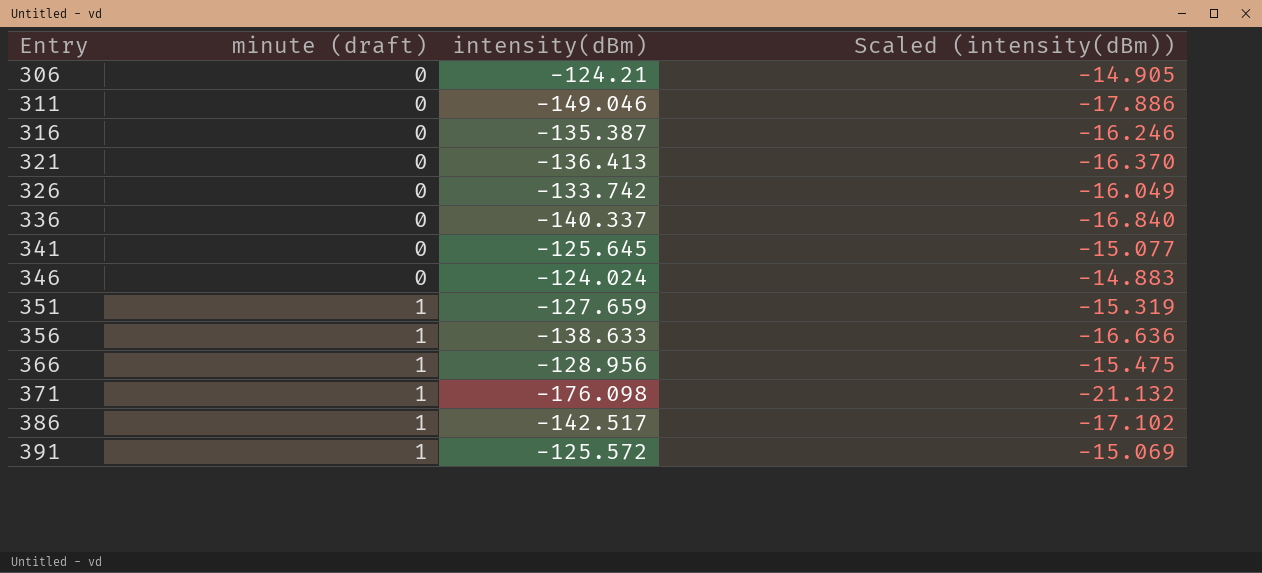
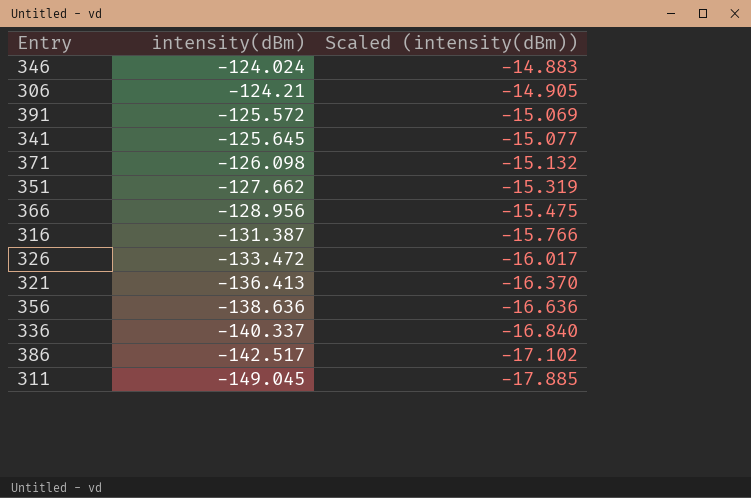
row order: Entry ascending -> intensity(dBm) descending
column minute (draft) | position: 2 -> none
371 | intensity(dBm): -176.098 -> -126.098
371 | Scaled (intensity(dBm)): -21.132 -> -15.132
351 | intensity(dBm): -127.659 -> -127.662
316 | intensity(dBm): -135.387 -> -131.387
316 | Scaled (intensity(dBm)): -16.246 -> -15.766
326 | intensity(dBm): -133.742 -> -133.472
326 | Scaled (intensity(dBm)): -16.049 -> -16.017
356 | intensity(dBm): -138.633 -> -138.636
311 | intensity(dBm): -149.046 -> -149.045
311 | Scaled (intensity(dBm)): -17.886 -> -17.885

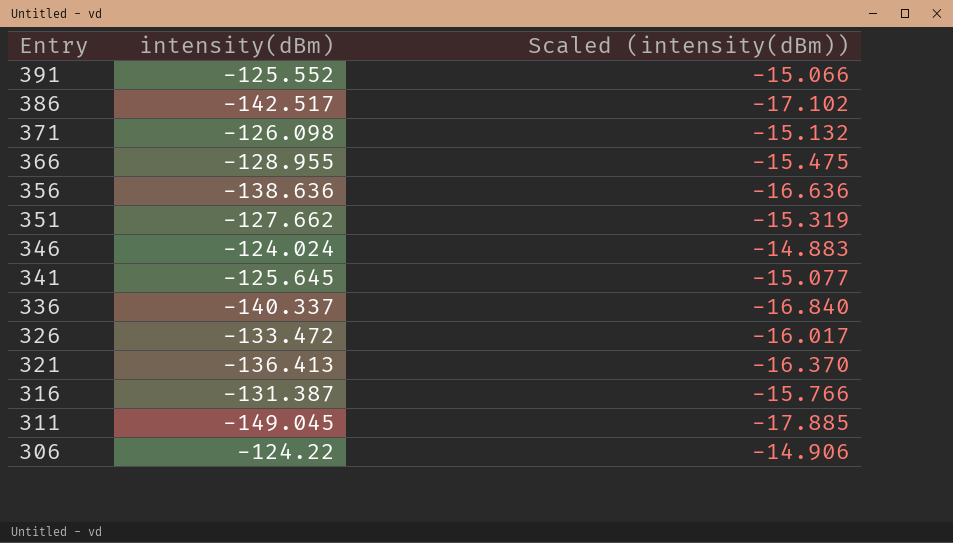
row order: intensity(dBm) descending -> Entry descending
391 | intensity(dBm): -125.572 -> -125.552
391 | Scaled (intensity(dBm)): -15.069 -> -15.066
366 | intensity(dBm): -128.956 -> -128.955
306 | intensity(dBm): -124.21 -> -124.22
306 | Scaled (intensity(dBm)): -14.905 -> -14.906

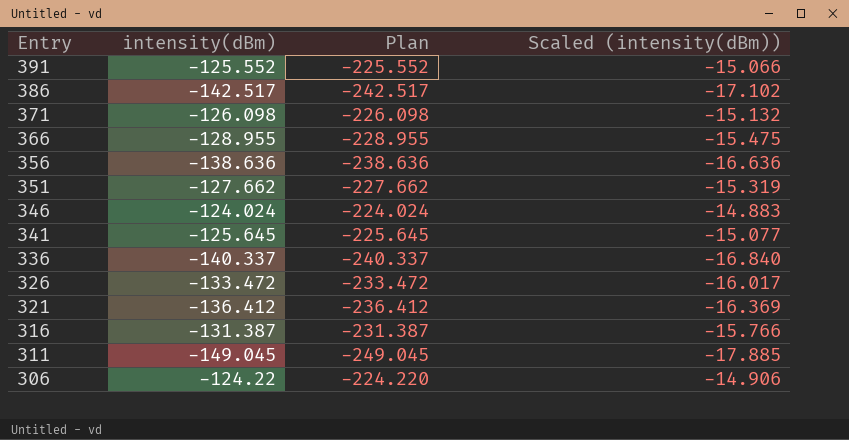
column Plan | formula: none -> [intensity(dBm)] - 100
321 | intensity(dBm): -136.413 -> -136.412
321 | Scaled (intensity(dBm)): -16.370 -> -16.369

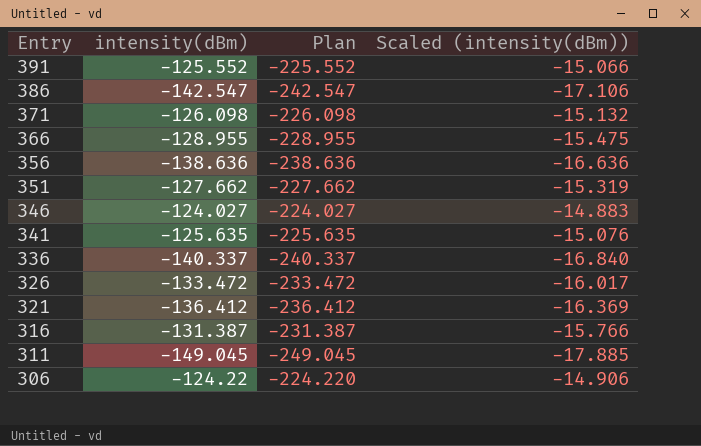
386 | intensity(dBm): -142.517 -> -142.547
386 | Plan: -242.517 -> -242.547
386 | Scaled (intensity(dBm)): -17.102 -> -17.106
346 | intensity(dBm): -124.024 -> -124.027
346 | Plan: -224.024 -> -224.027
341 | intensity(dBm): -125.645 -> -125.635
341 | Plan: -225.645 -> -225.635
341 | Scaled (intensity(dBm)): -15.077 -> -15.076

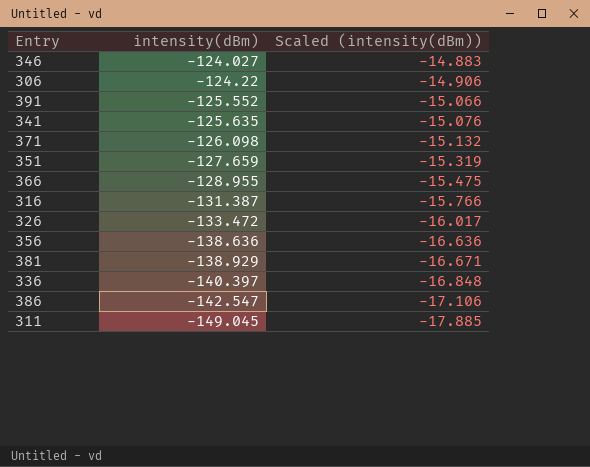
row order: Entry descending -> intensity(dBm) descending
column Plan | formula: [intensity(dBm)] - 100 -> none
row 321: -136.412 | -236.412 | -16.369 -> none
351 | intensity(dBm): -127.662 -> -127.659
row 381: none -> -138.929 | -16.671
336 | intensity(dBm): -140.337 -> -140.397
336 | Scaled (intensity(dBm)): -16.840 -> -16.848

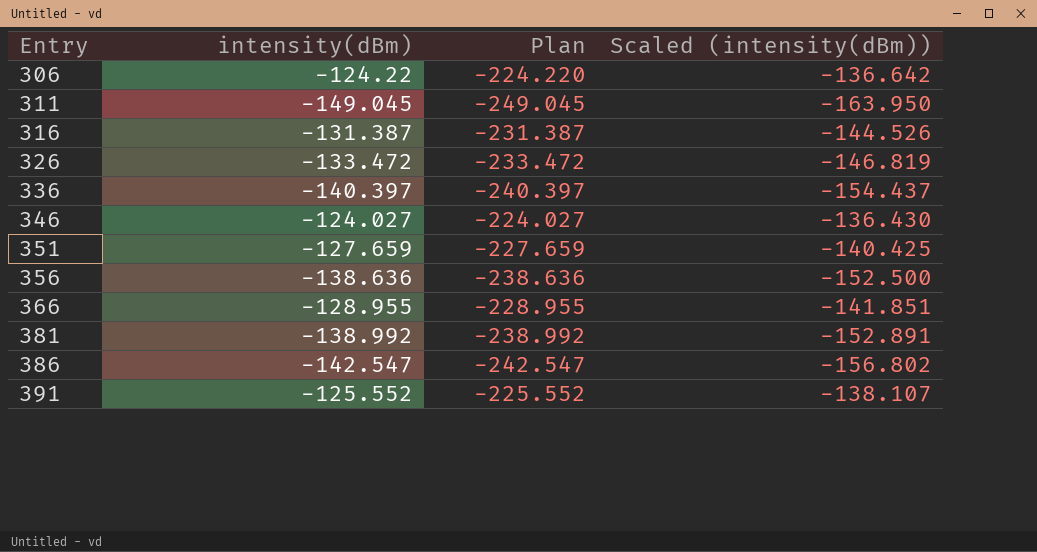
row order: intensity(dBm) descending -> Entry ascending
column Plan | formula: none -> [intensity(dBm)] - 100
column Scaled (intensity(dBm)) | formula: [intensity(dBm)] * 0.12 -> [intensity(dBm)] * 1.1
row 341: -125.635 | -15.076 -> none
row 371: -126.098 | -15.132 -> none
381 | intensity(dBm): -138.929 -> -138.992

